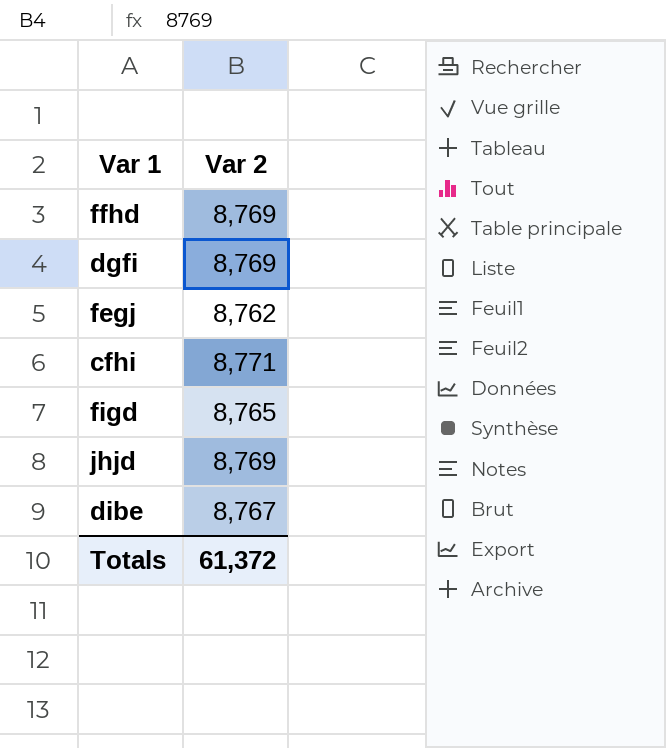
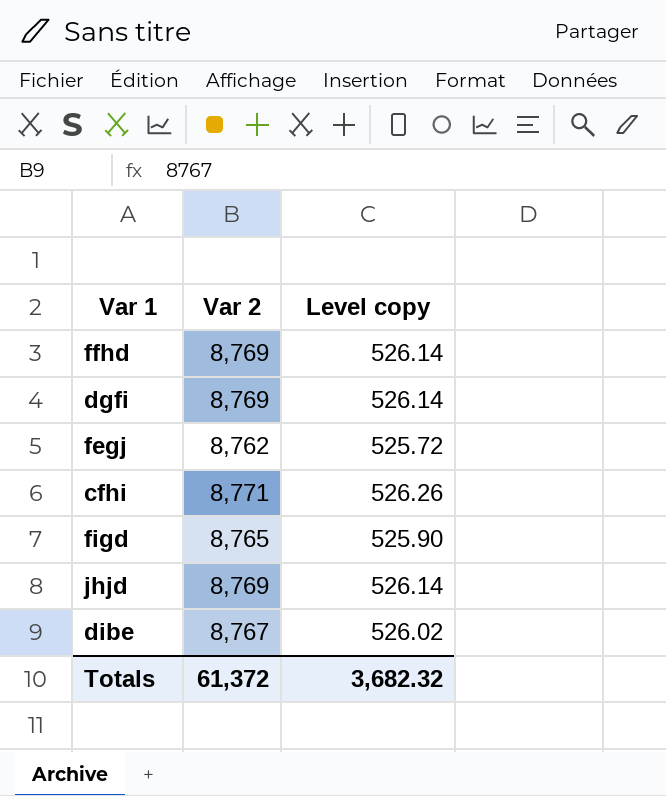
column Level copy | formula: none -> [Var 2] * 0.06

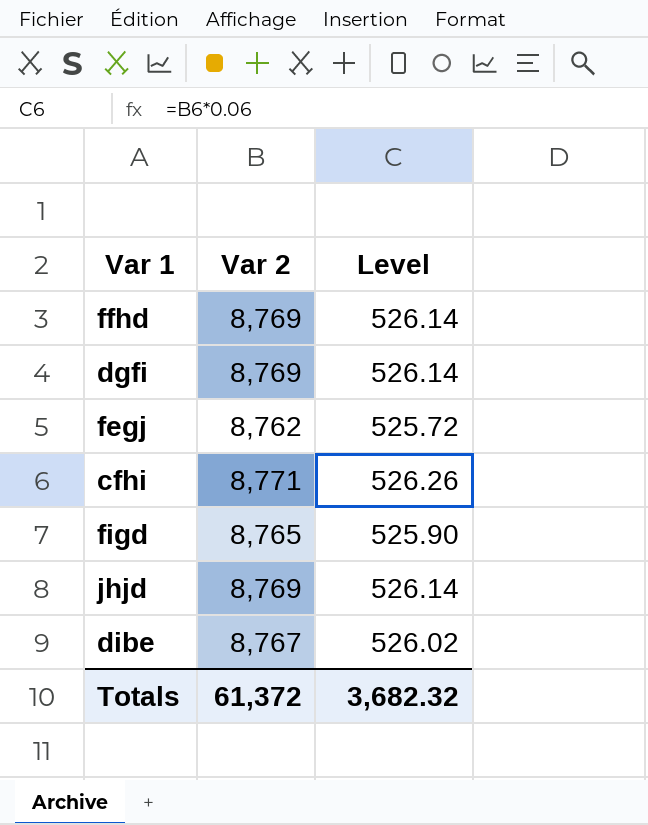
column name: Level copy -> Level

